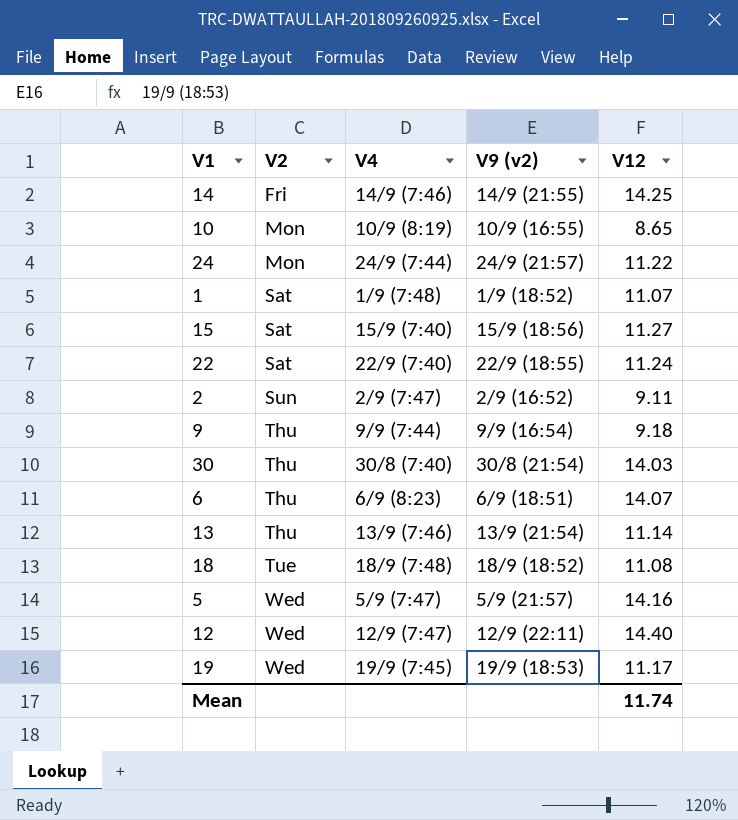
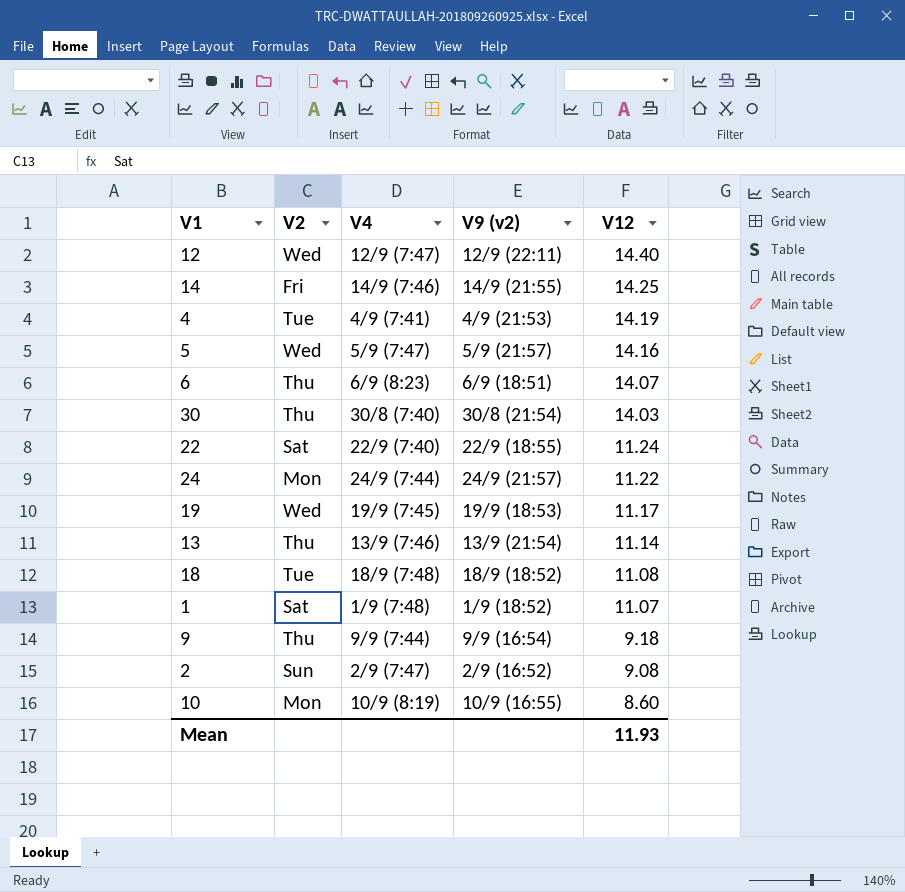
row order: V2 ascending -> V12 descending
row 15: Sat | 15/9 (7:40) | 15/9 (18:56) | 11.27 -> none
row 4: none -> Tue | 4/9 (7:41) | 4/9 (21:53) | 14.19
2 | V12: 9.11 -> 9.08
10 | V12: 8.65 -> 8.60
Mean | V12: 11.74 -> 11.93

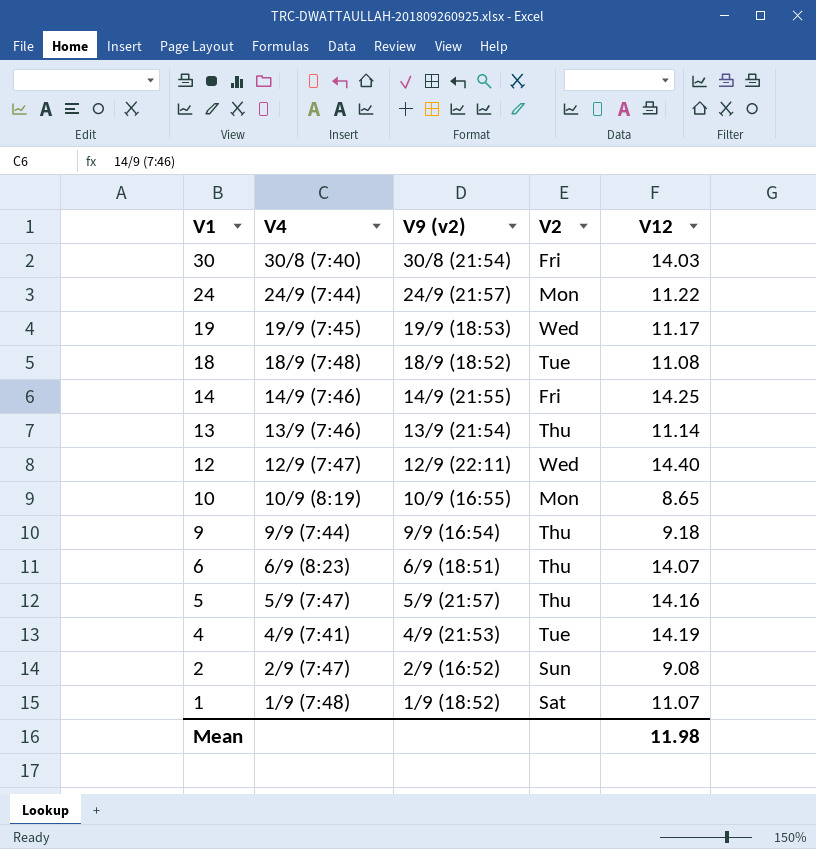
row order: V12 descending -> V1 descending
column V2 | position: 2 -> 4
row 22: Sat | 22/9 (7:40) | 22/9 (18:55) | 11.24 -> none
30 | V2: Thu -> Fri
10 | V12: 8.60 -> 8.65
5 | V2: Wed -> Thu
Mean | V12: 11.93 -> 11.98

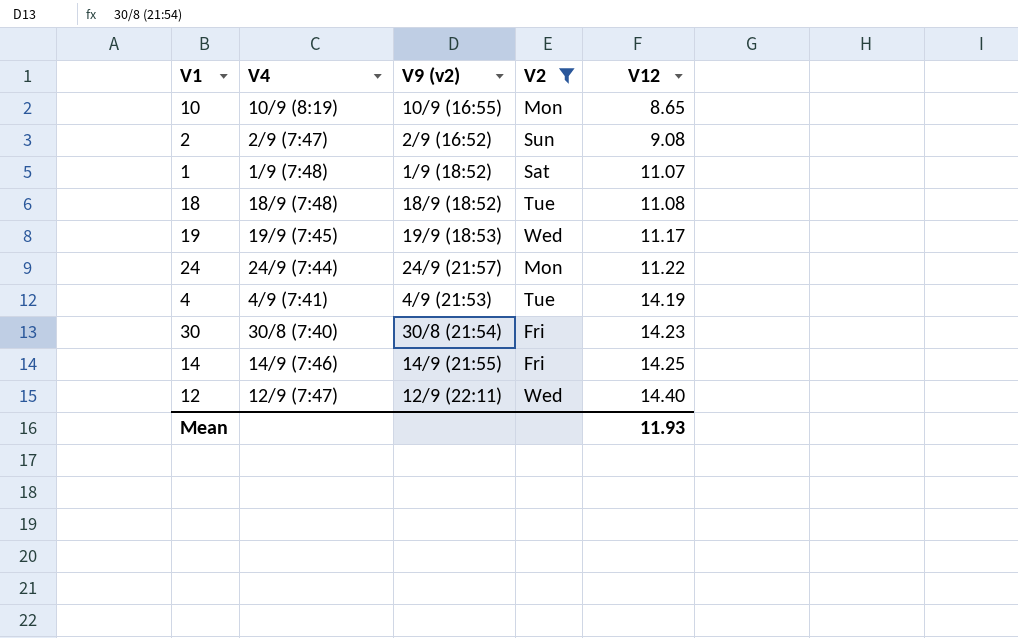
filter: none -> V2 != Thu
row order: V1 descending -> V12 ascending
30 | V12: 14.03 -> 14.23
Mean | V12: 11.98 -> 11.93

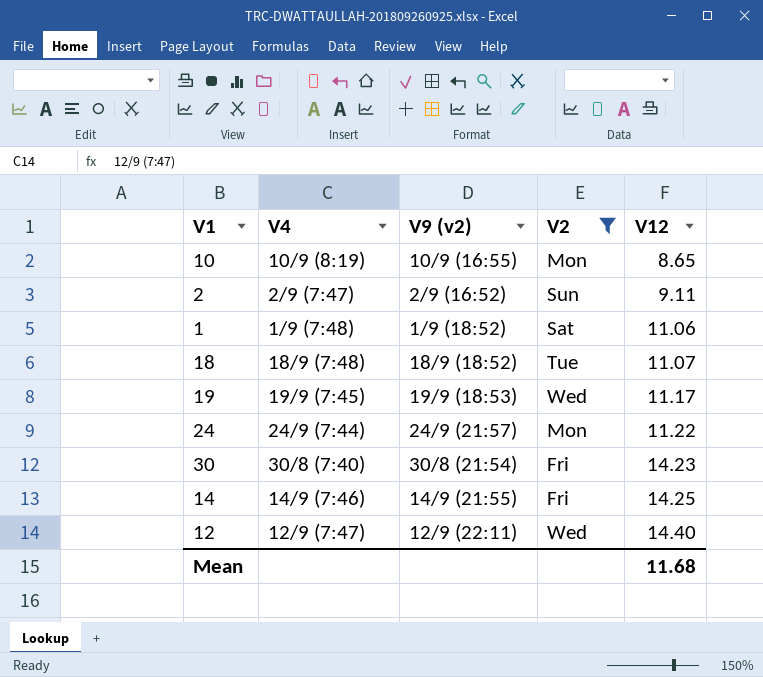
row 4: 4/9 (7:41) | 4/9 (21:53) | Tue | 14.19 -> none
2 | V12: 9.08 -> 9.11
1 | V12: 11.07 -> 11.06
18 | V12: 11.08 -> 11.07
Mean | V12: 11.93 -> 11.68

